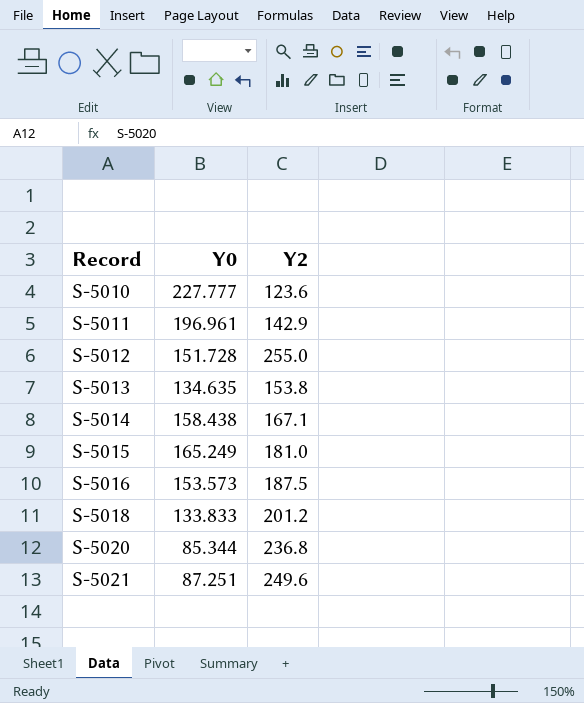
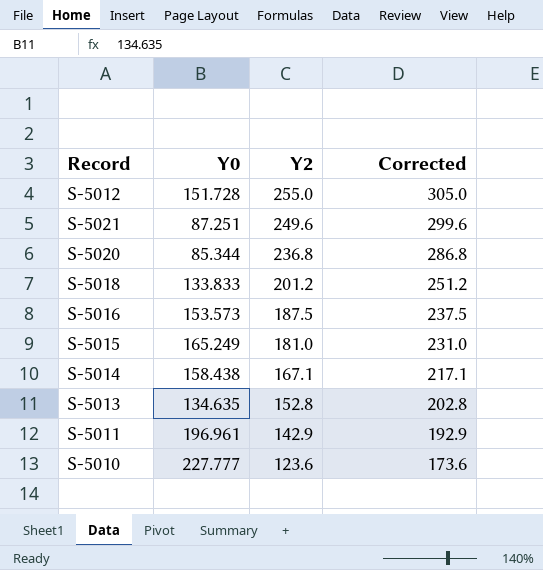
row order: Record ascending -> Y2 descending
column Corrected | formula: none -> [Y2] + 50
S-5013 | Y2: 153.8 -> 152.8

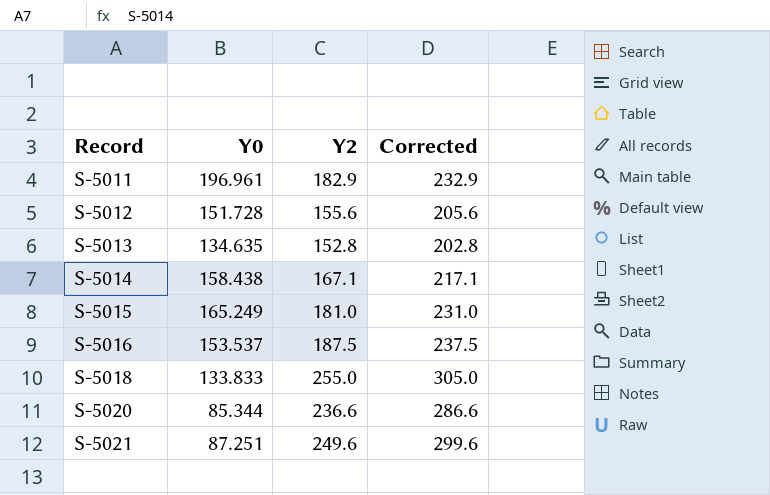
row order: Y2 descending -> Record ascending
row S-5010: 227.777 | 123.6 | 173.6 -> none
S-5011 | Y2: 142.9 -> 182.9
S-5011 | Corrected: 192.9 -> 232.9
S-5012 | Y2: 255.0 -> 155.6
S-5012 | Corrected: 305.0 -> 205.6
S-5016 | Y0: 153.573 -> 153.537
S-5018 | Y2: 201.2 -> 255.0
S-5018 | Corrected: 251.2 -> 305.0
S-5020 | Y2: 236.8 -> 236.6
S-5020 | Corrected: 286.8 -> 286.6

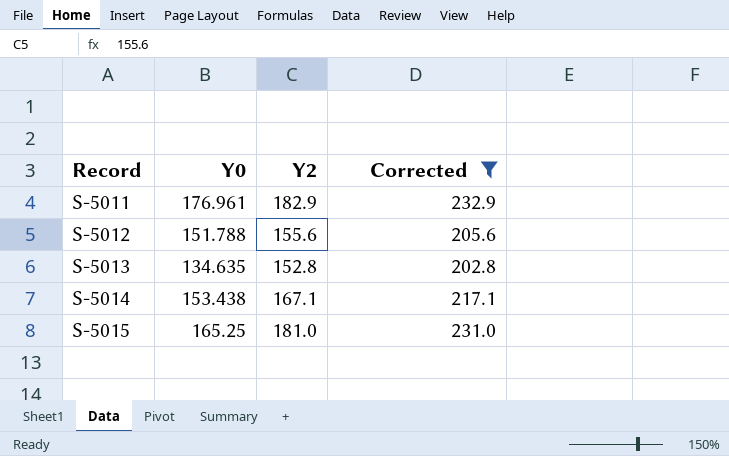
filter: none -> Corrected <= 232.9
S-5011 | Y0: 196.961 -> 176.961
S-5012 | Y0: 151.728 -> 151.788
S-5014 | Y0: 158.438 -> 153.438
S-5015 | Y0: 165.249 -> 165.25

